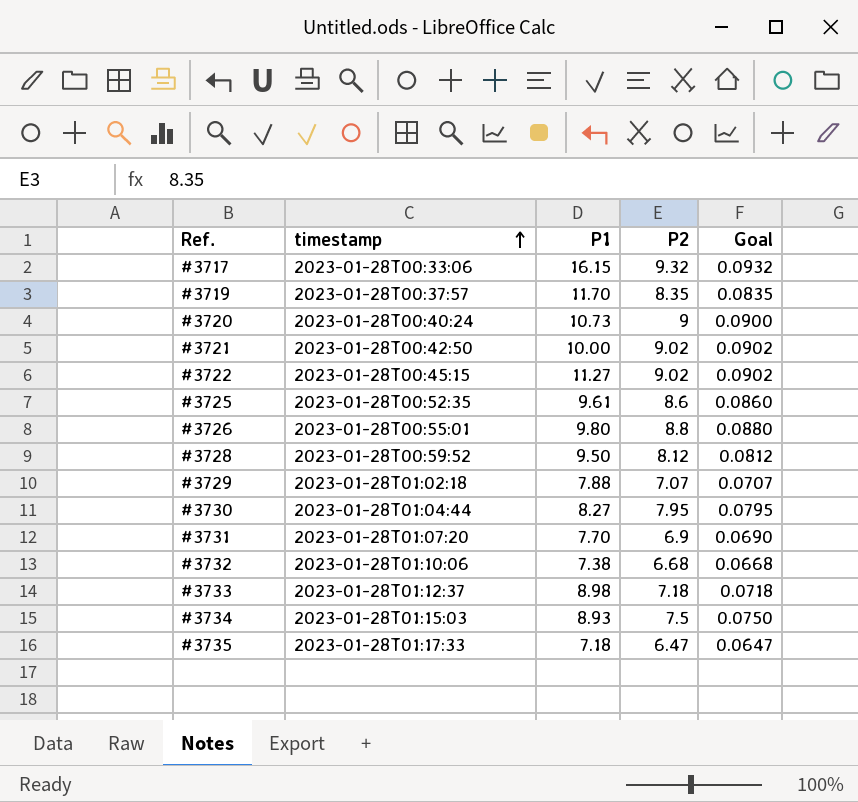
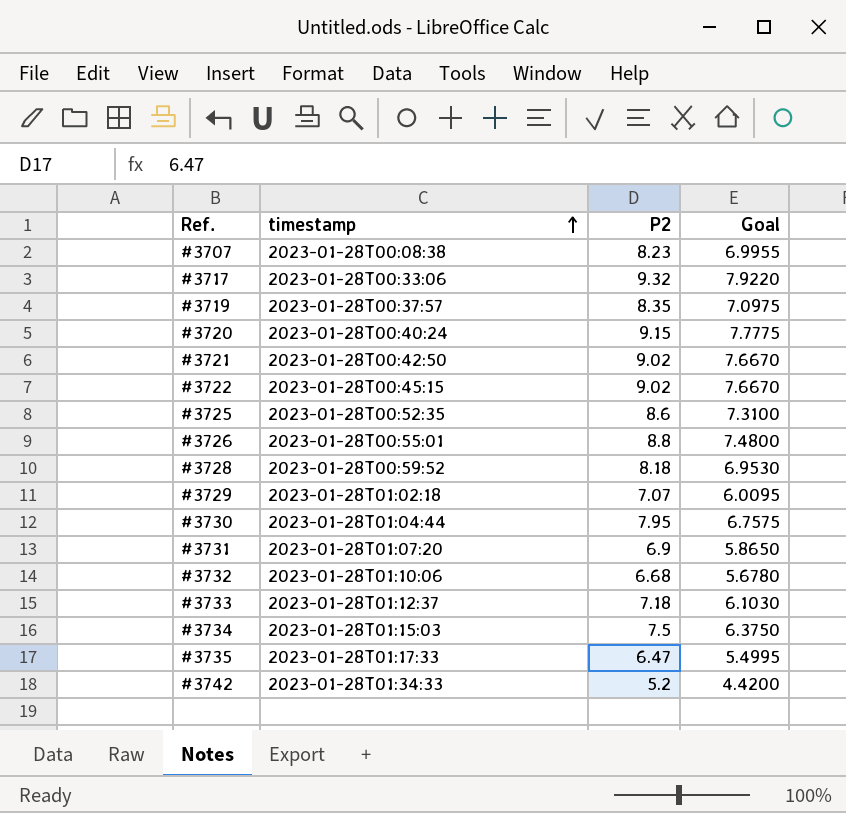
column P1 | position: 3 -> none
column Goal | formula: [P2] * 0.01 -> [P2] * 0.85
row #3707: none -> 2023-01-28T00:08:38 | 8.23 | 6.9955
#3720 | P2: 9 -> 9.15
#3728 | P2: 8.12 -> 8.18
row #3742: none -> 2023-01-28T01:34:33 | 5.2 | 4.4200

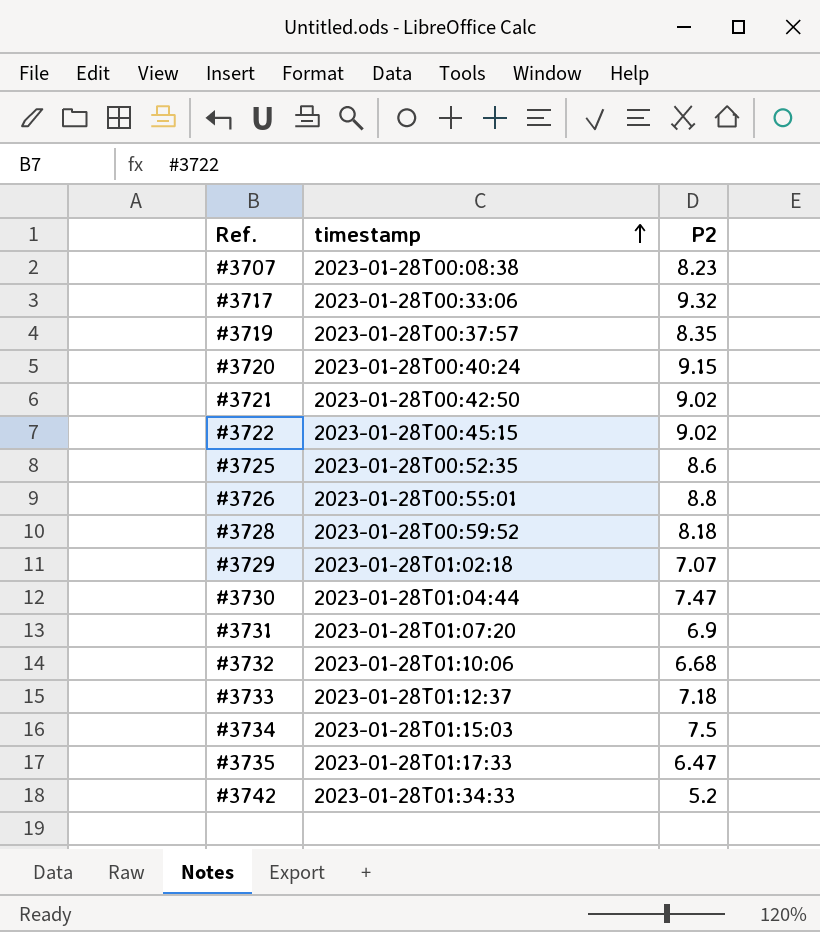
column Goal | formula: [P2] * 0.85 -> none
#3730 | P2: 7.95 -> 7.47

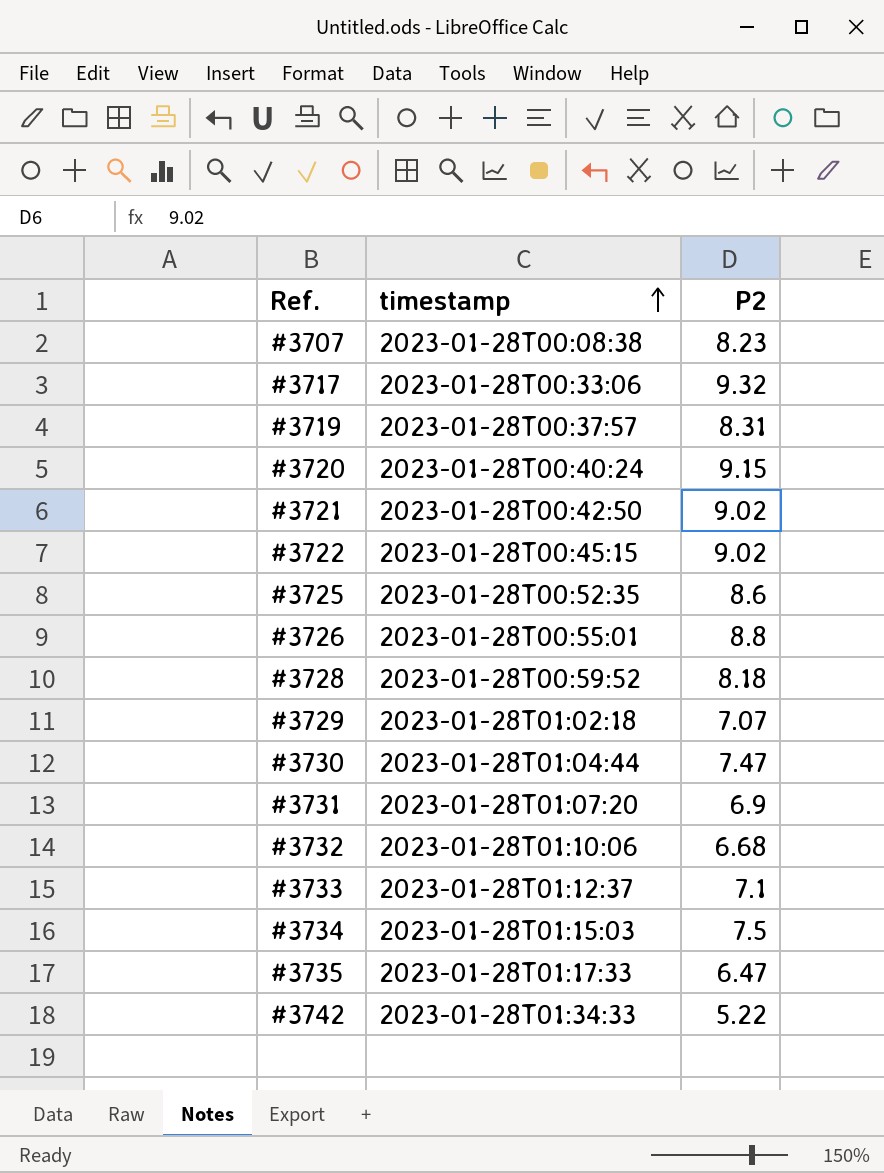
#3719 | P2: 8.35 -> 8.31
#3733 | P2: 7.18 -> 7.1
#3742 | P2: 5.2 -> 5.22

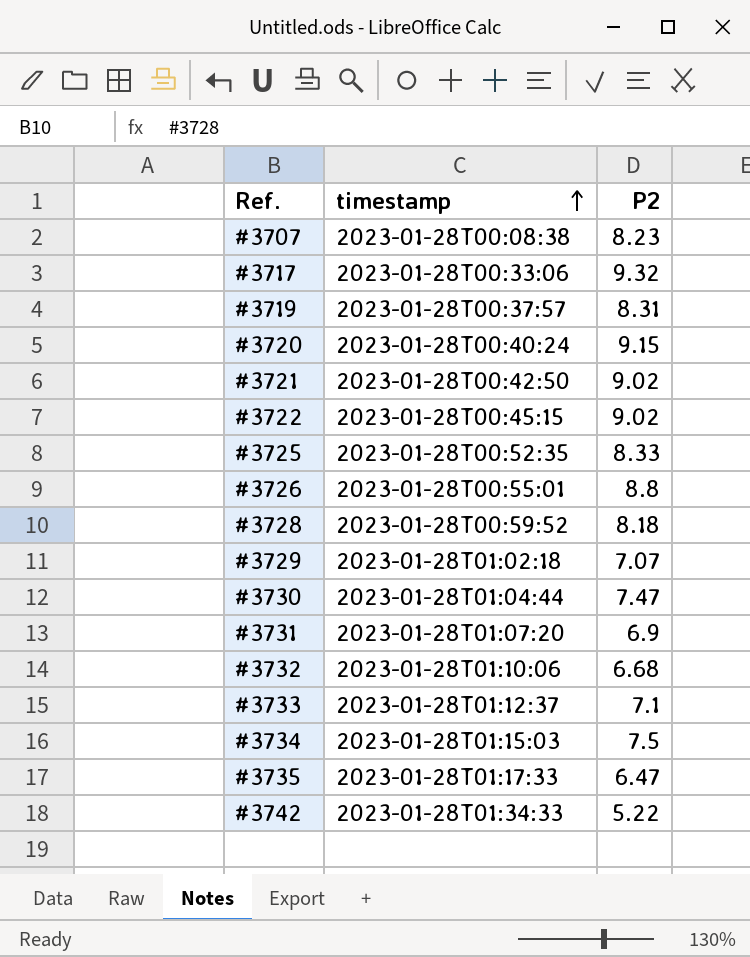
#3725 | P2: 8.6 -> 8.33

